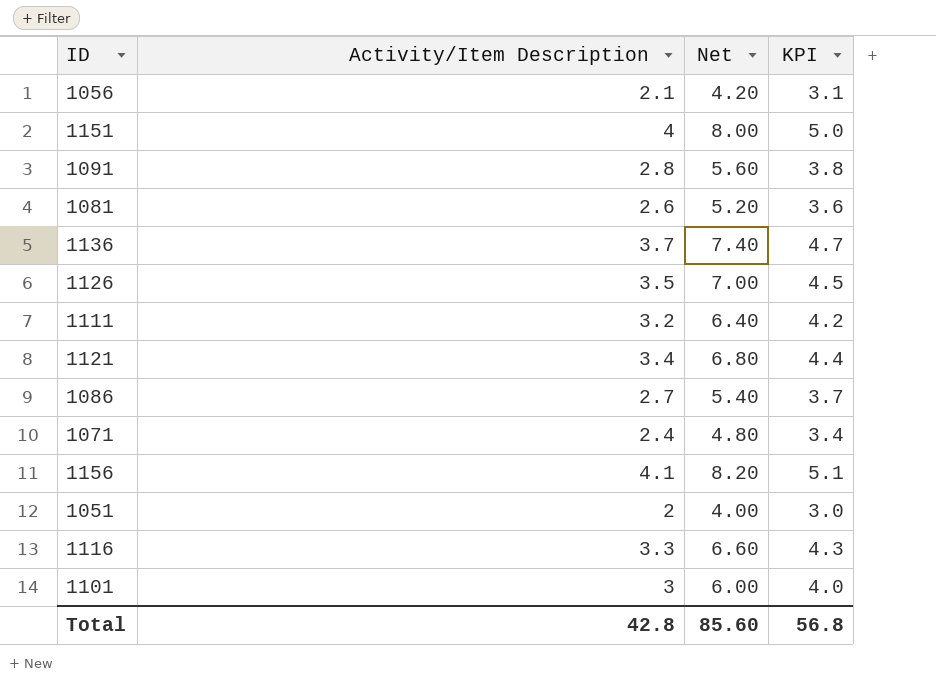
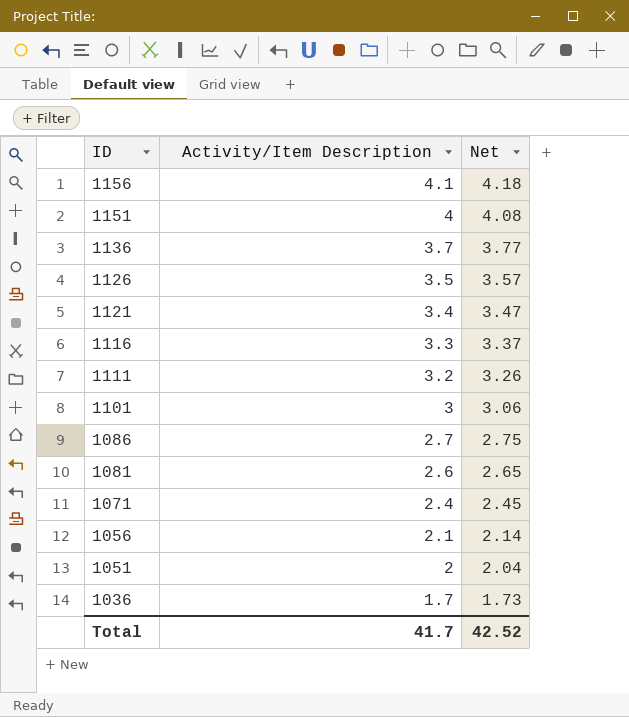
row order: none -> ID descending
column KPI | formula: [Activity/Item Description] + 1 -> none
column Net | formula: [Activity/Item Description] * 2 -> [Activity/Item Description] * 1.02
row 1091: 2.8 | 5.60 | 3.8 -> none
row 1036: none -> 1.7 | 1.73
Total | Activity/Item Description: 42.8 -> 41.7
Total | Net: 85.60 -> 42.52

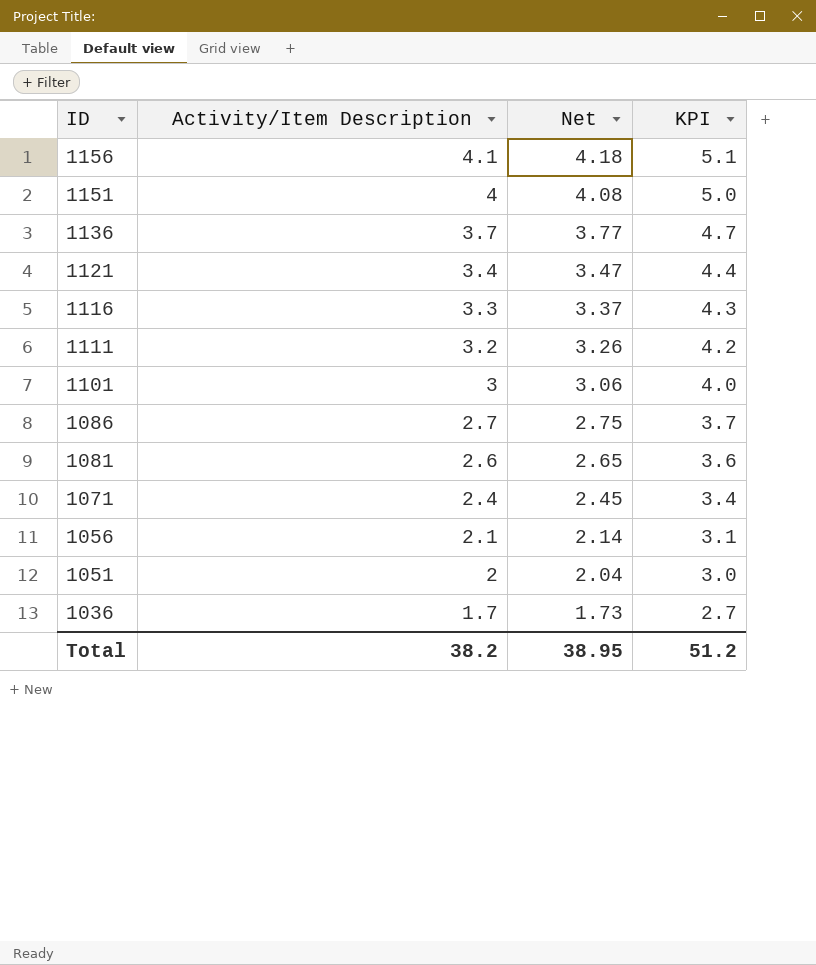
column KPI | formula: none -> [Activity/Item Description] + 1
row 1126: 3.5 | 3.57 -> none
Total | Activity/Item Description: 41.7 -> 38.2
Total | Net: 42.52 -> 38.95

